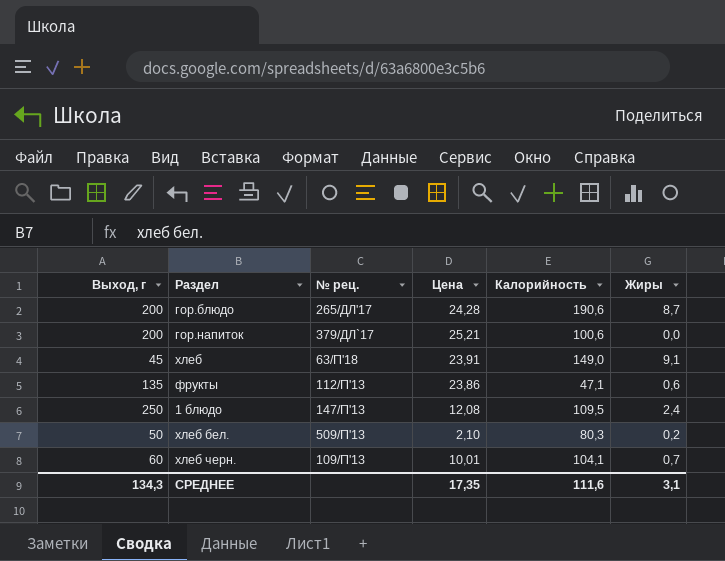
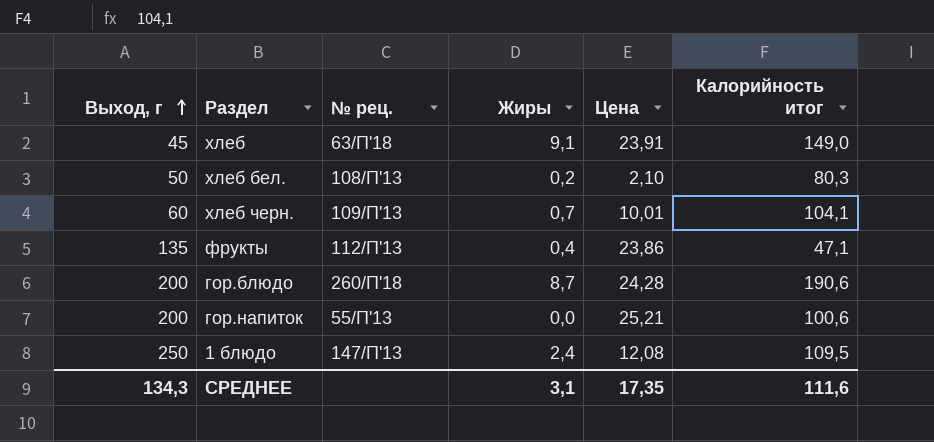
row order: none -> Выход, г ascending
column Жиры | position: 6 -> 4
column name: Калорийность -> Калорийность итог
хлеб бел. | № рец.: 509/П'13 -> 108/П'13
фрукты | Жиры: 0,6 -> 0,4
гор.блюдо | № рец.: 265/ДЛ'17 -> 260/П'18
гор.напиток | № рец.: 379/ДЛ`17 -> 55/П'13

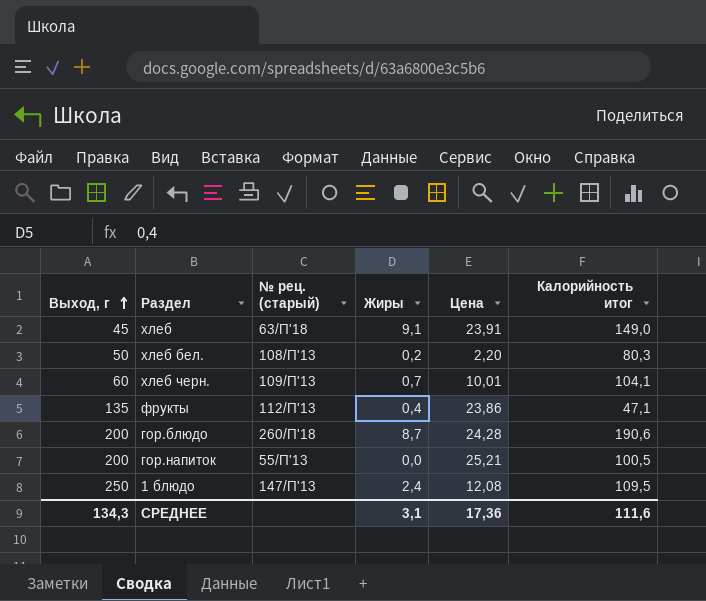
column name: № рец. -> № рец. (старый)
хлеб бел. | Цена: 2,10 -> 2,20
гор.напиток | Калорийность итог: 100,6 -> 100,5
СРЕДНЕЕ | Цена: 17,35 -> 17,36

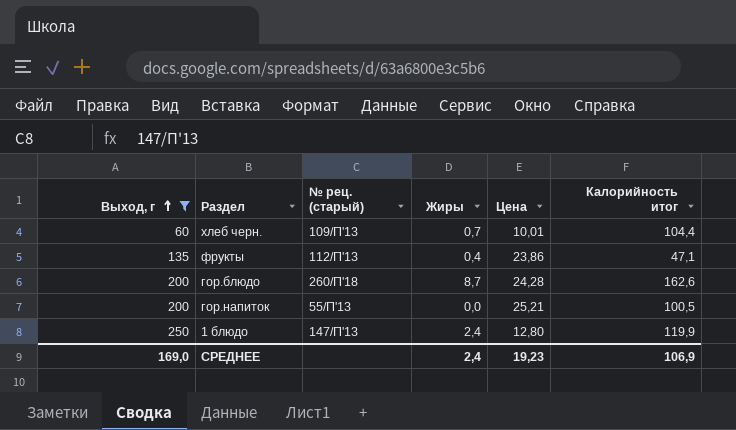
filter: none -> Выход, г >= 60
хлеб черн. | Калорийность итог: 104,1 -> 104,4
гор.блюдо | Калорийность итог: 190,6 -> 162,6
1 блюдо | Цена: 12,08 -> 12,80
1 блюдо | Калорийность итог: 109,5 -> 119,9
СРЕДНЕЕ | Выход, г: 134,3 -> 169,0
СРЕДНЕЕ | Жиры: 3,1 -> 2,4
СРЕДНЕЕ | Цена: 17,36 -> 19,23
СРЕДНЕЕ | Калорийность итог: 111,6 -> 106,9

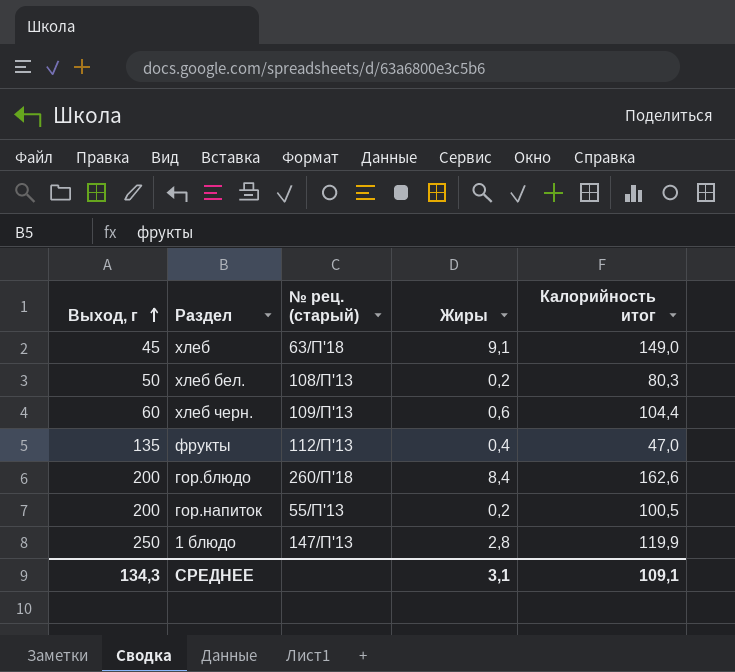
filter: Выход, г >= 60 -> none
column Цена | position: 5 -> none
хлеб черн. | Жиры: 0,7 -> 0,6
фрукты | Калорийность итог: 47,1 -> 47,0
гор.блюдо | Жиры: 8,7 -> 8,4
гор.напиток | Жиры: 0,0 -> 0,2
1 блюдо | Жиры: 2,4 -> 2,8
СРЕДНЕЕ | Выход, г: 169,0 -> 134,3
СРЕДНЕЕ | Жиры: 2,4 -> 3,1
СРЕДНЕЕ | Калорийность итог: 106,9 -> 109,1

